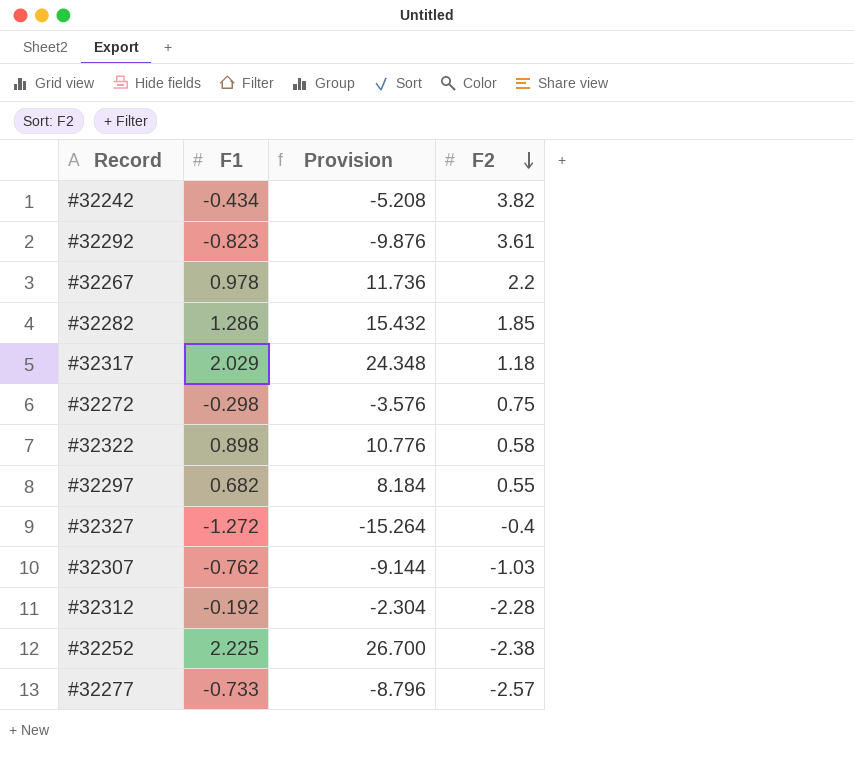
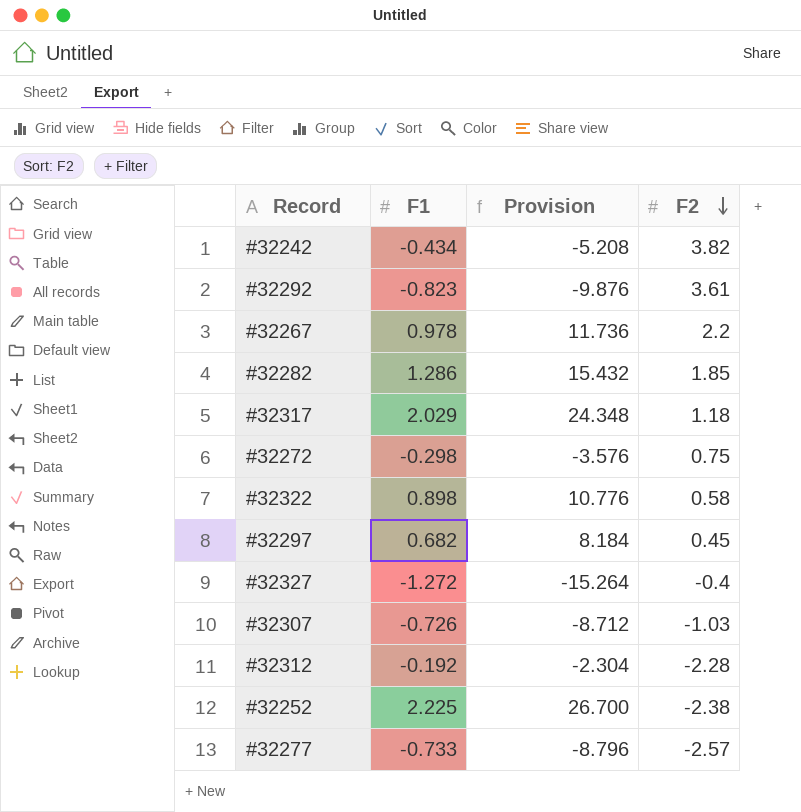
#32297 | F2: 0.55 -> 0.45
#32307 | F1: -0.762 -> -0.726
#32307 | Provision: -9.144 -> -8.712

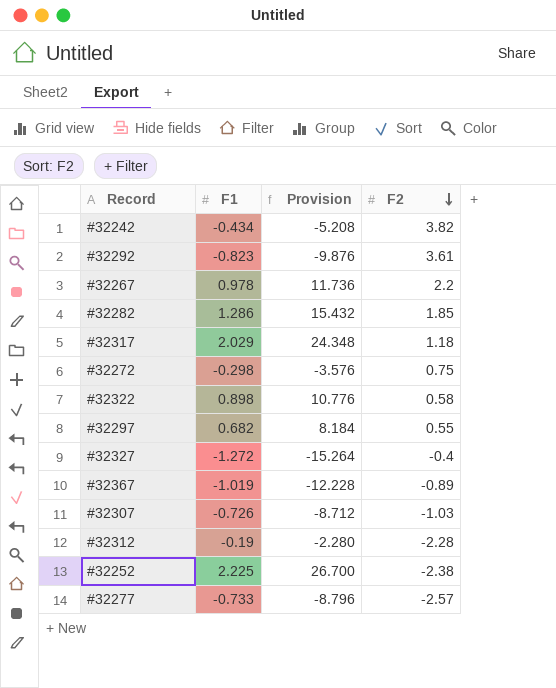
#32297 | F2: 0.45 -> 0.55
row #32367: none -> -1.019 | -12.228 | -0.89
#32312 | F1: -0.192 -> -0.19
#32312 | Provision: -2.304 -> -2.280

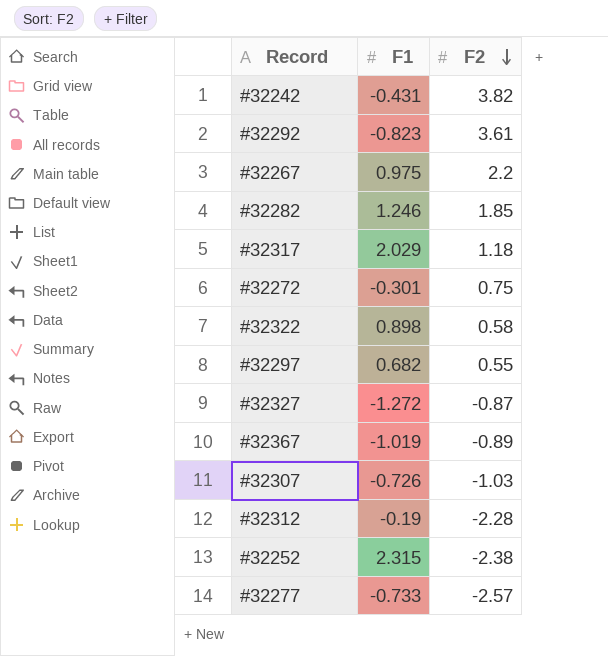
column Provision | formula: [F1] * 12 -> none
#32242 | F1: -0.434 -> -0.431
#32267 | F1: 0.978 -> 0.975
#32282 | F1: 1.286 -> 1.246
#32272 | F1: -0.298 -> -0.301
#32327 | F2: -0.4 -> -0.87
#32252 | F1: 2.225 -> 2.315

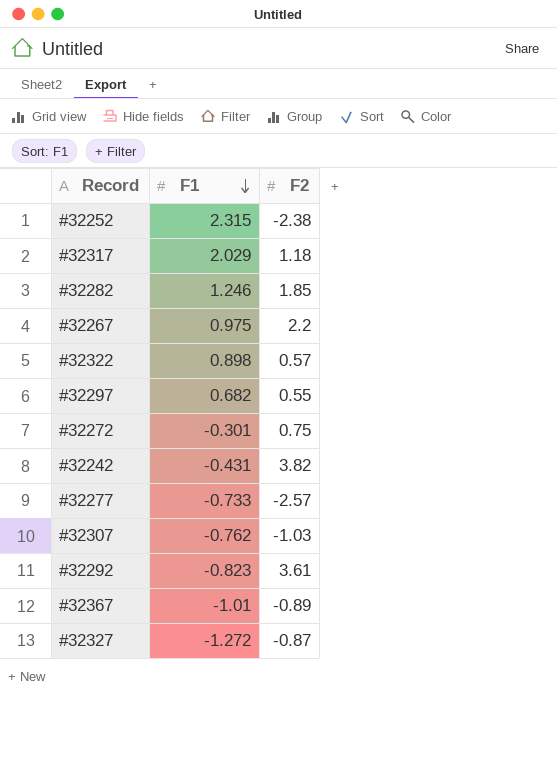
row order: F2 descending -> F1 descending
row #32312: -0.19 | -2.28 -> none
#32322 | F2: 0.58 -> 0.57
#32307 | F1: -0.726 -> -0.762
#32367 | F1: -1.019 -> -1.01

